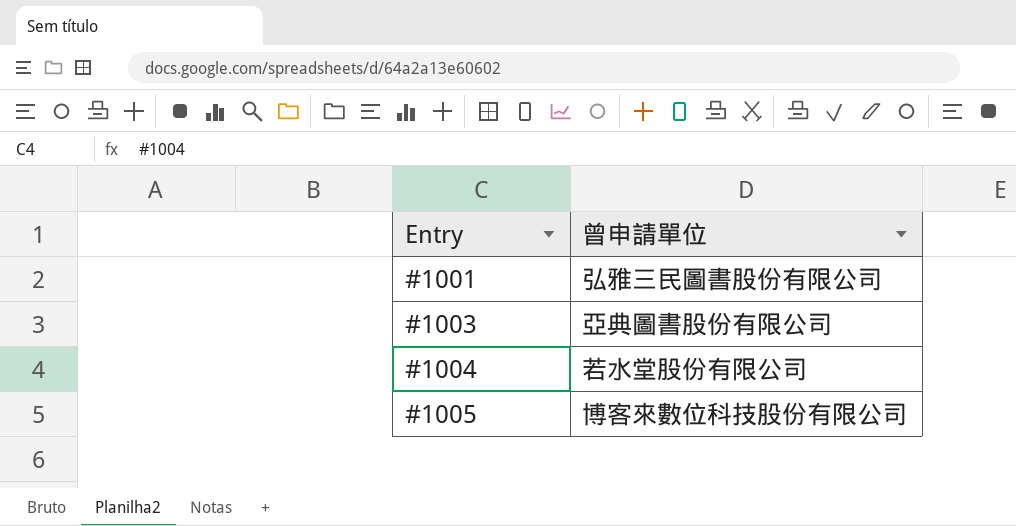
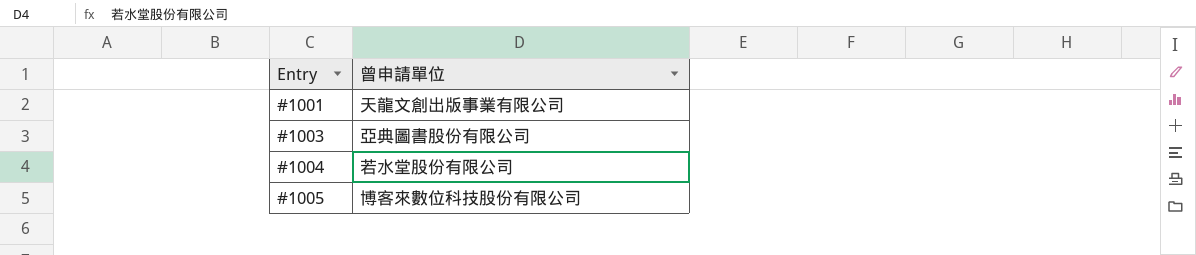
#1001 | 曾申請單位: 弘雅三民圖書股份有限公司 -> 天龍文創出版事業有限公司

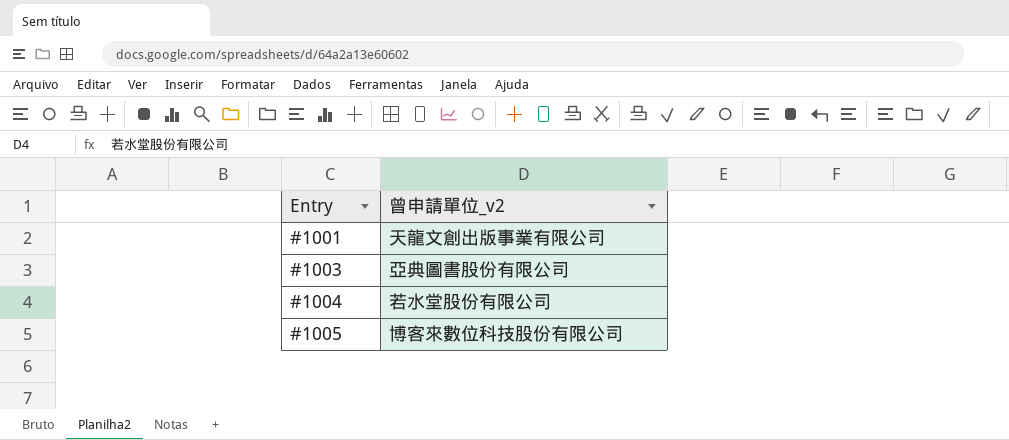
column name: 曾申請單位 -> 曾申請單位_v2

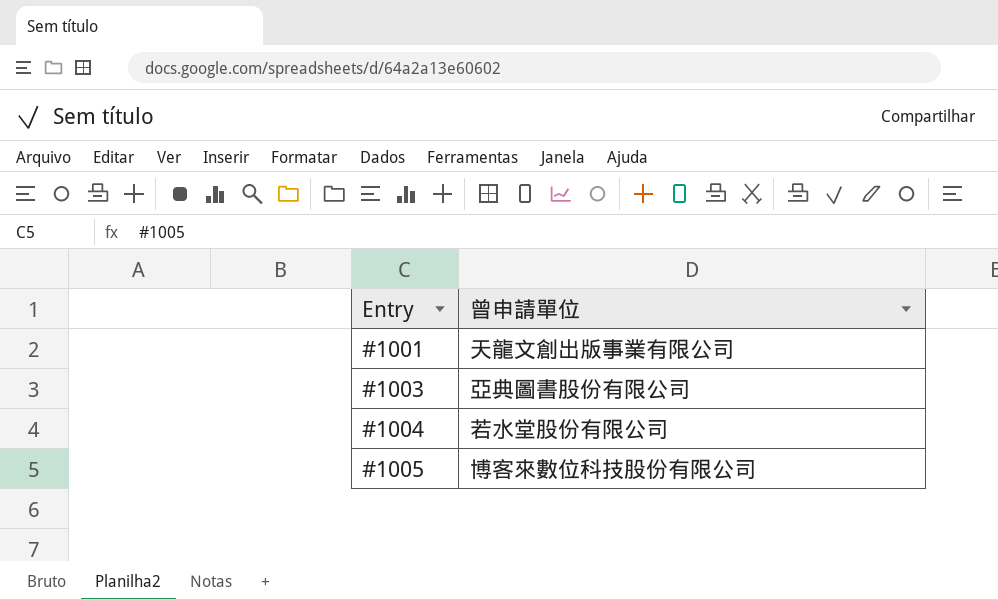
column name: 曾申請單位_v2 -> 曾申請單位

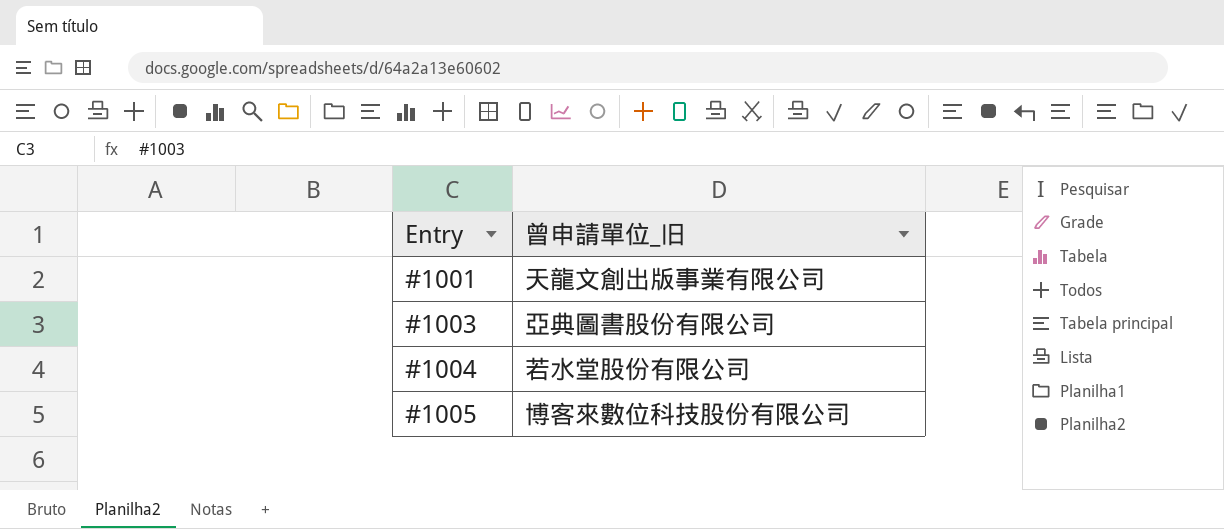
column name: 曾申請單位 -> 曾申請單位_旧

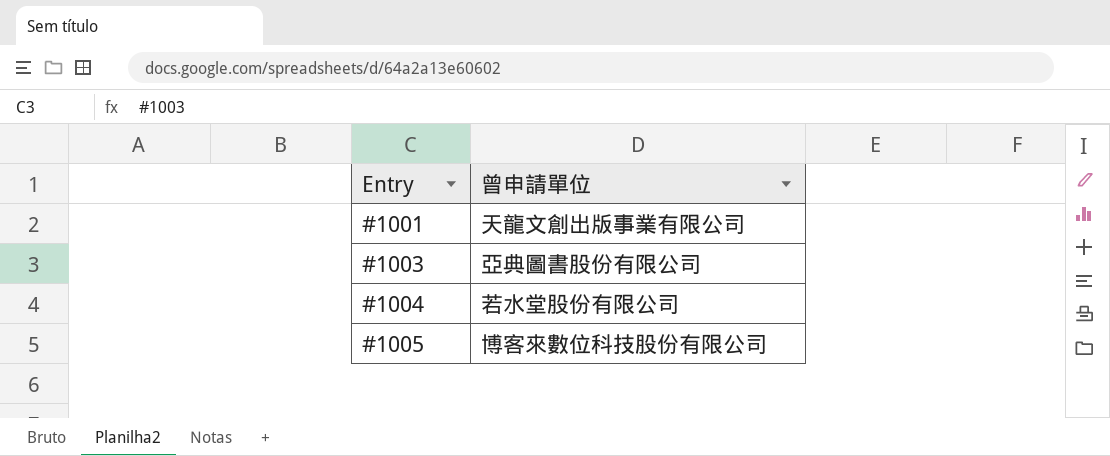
column name: 曾申請單位_旧 -> 曾申請單位

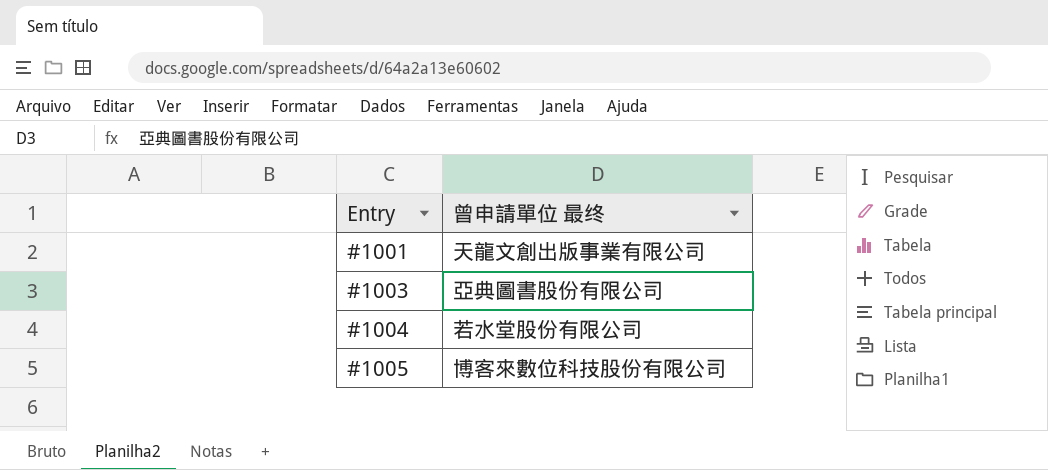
column name: 曾申請單位 -> 曾申請單位 最终

